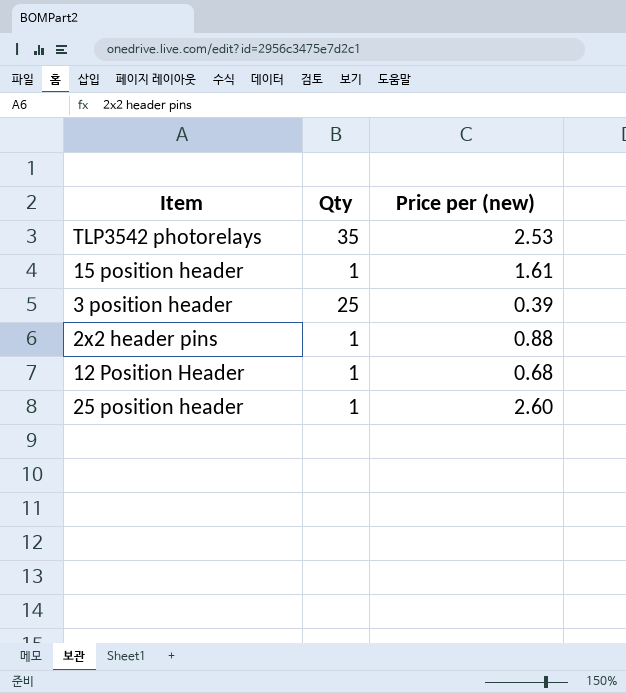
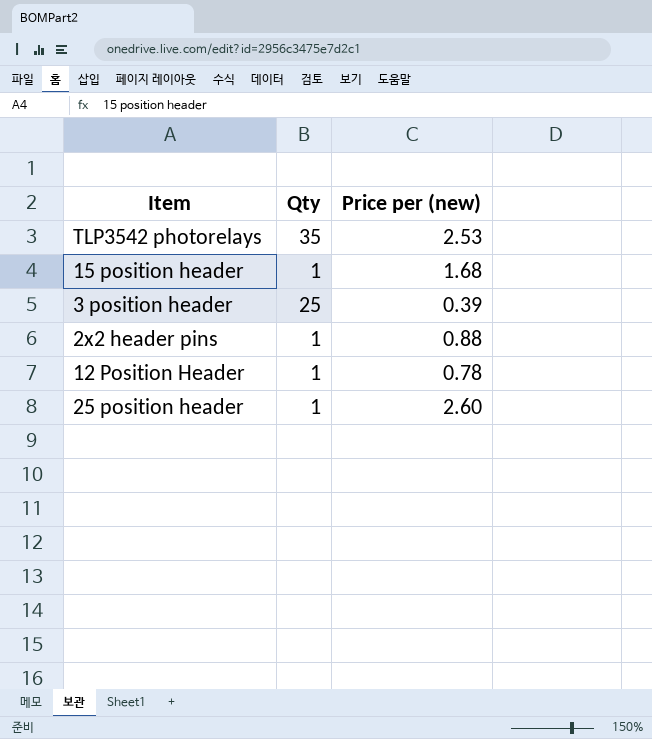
15 position header | Price per (new): 1.61 -> 1.68
12 Position Header | Price per (new): 0.68 -> 0.78

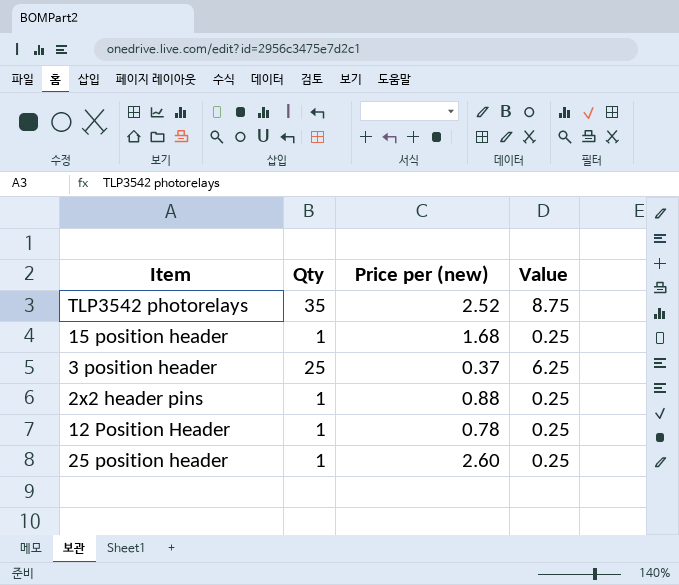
column Value | formula: none -> [Qty] * 0.25
TLP3542 photorelays | Price per (new): 2.53 -> 2.52
3 position header | Price per (new): 0.39 -> 0.37

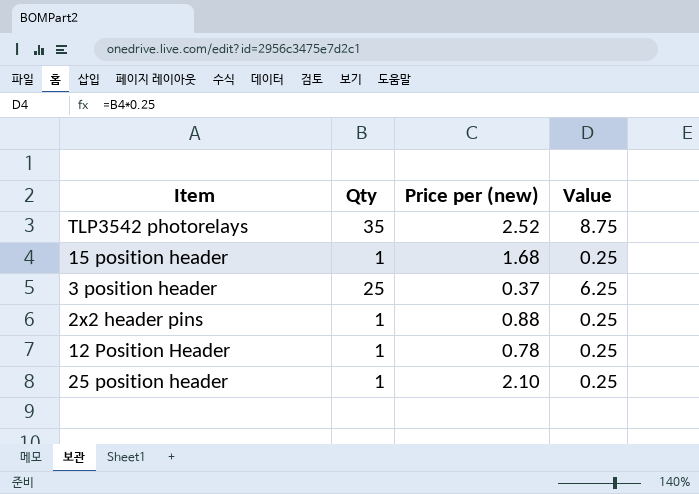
25 position header | Price per (new): 2.60 -> 2.10

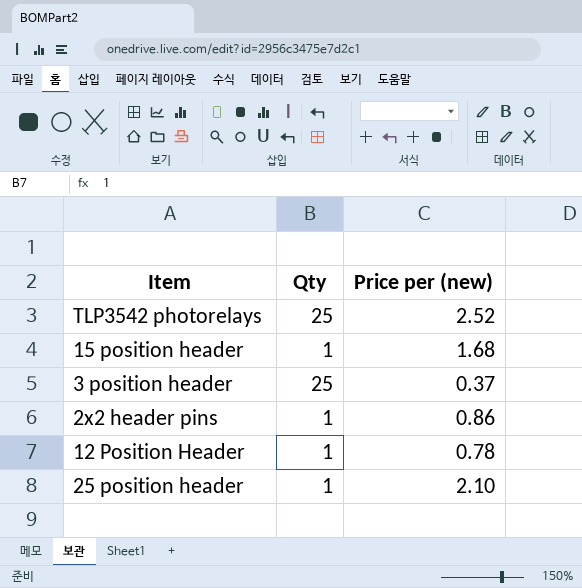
column Value | formula: [Qty] * 0.25 -> none
TLP3542 photorelays | Qty: 35 -> 25
2x2 header pins | Price per (new): 0.88 -> 0.86

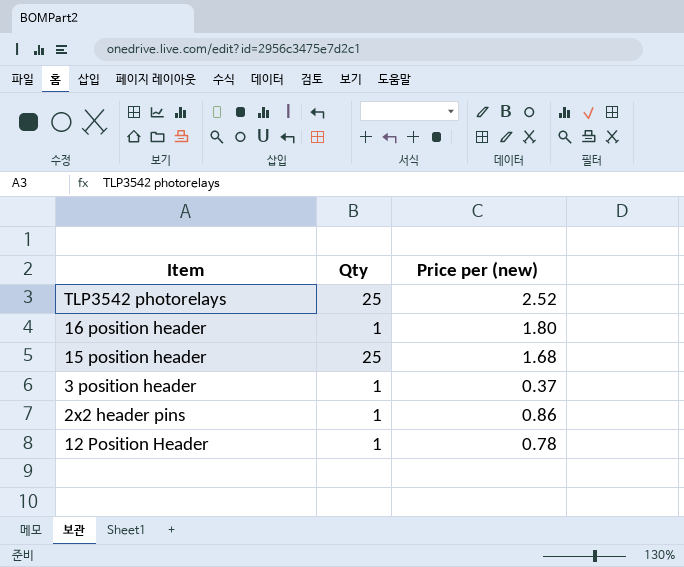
row 25 position header: 1 | 2.10 -> none
row 16 position header: none -> 1 | 1.80
15 position header | Qty: 1 -> 25
3 position header | Qty: 25 -> 1

